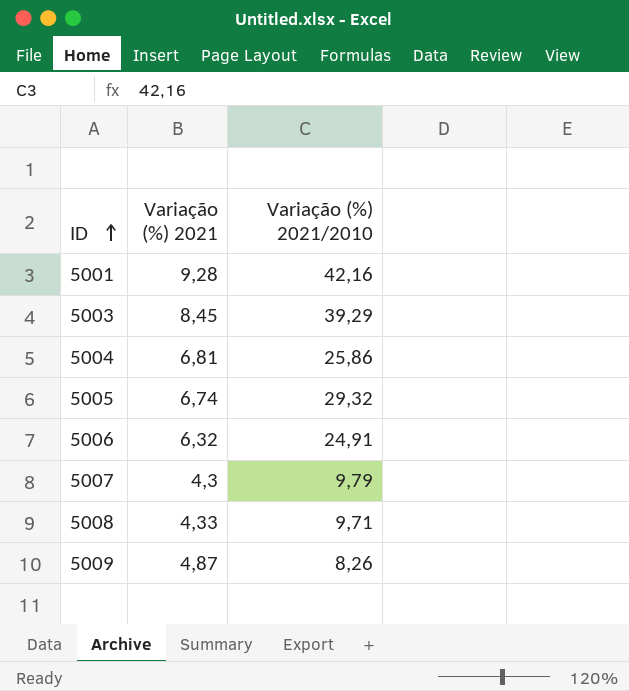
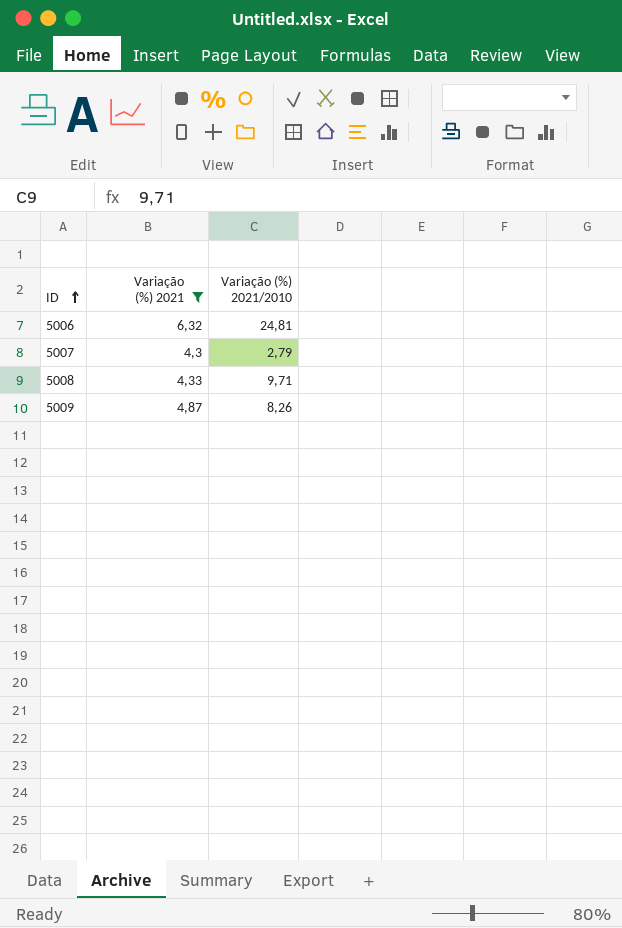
filter: none -> Variação (%) 2021 <= 6,32
5006 | Variação (%) 2021/2010: 24,91 -> 24,81
5007 | Variação (%) 2021/2010: 9,79 -> 2,79

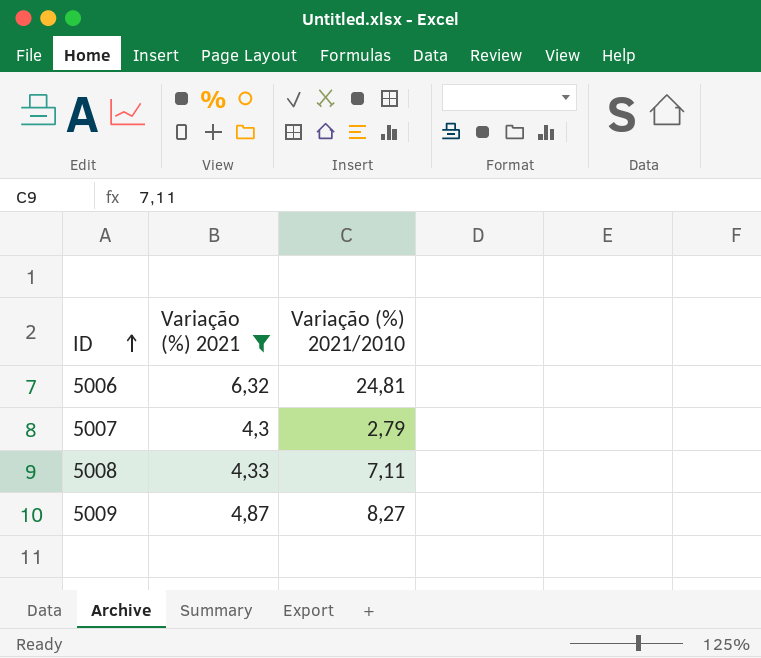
5008 | Variação (%) 2021/2010: 9,71 -> 7,11
5009 | Variação (%) 2021/2010: 8,26 -> 8,27

